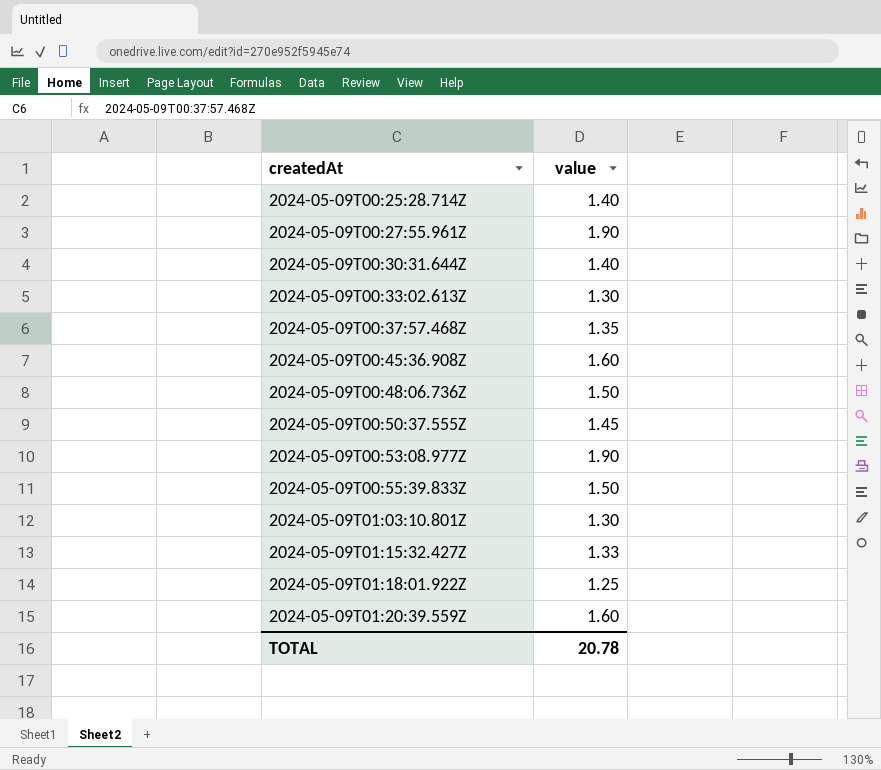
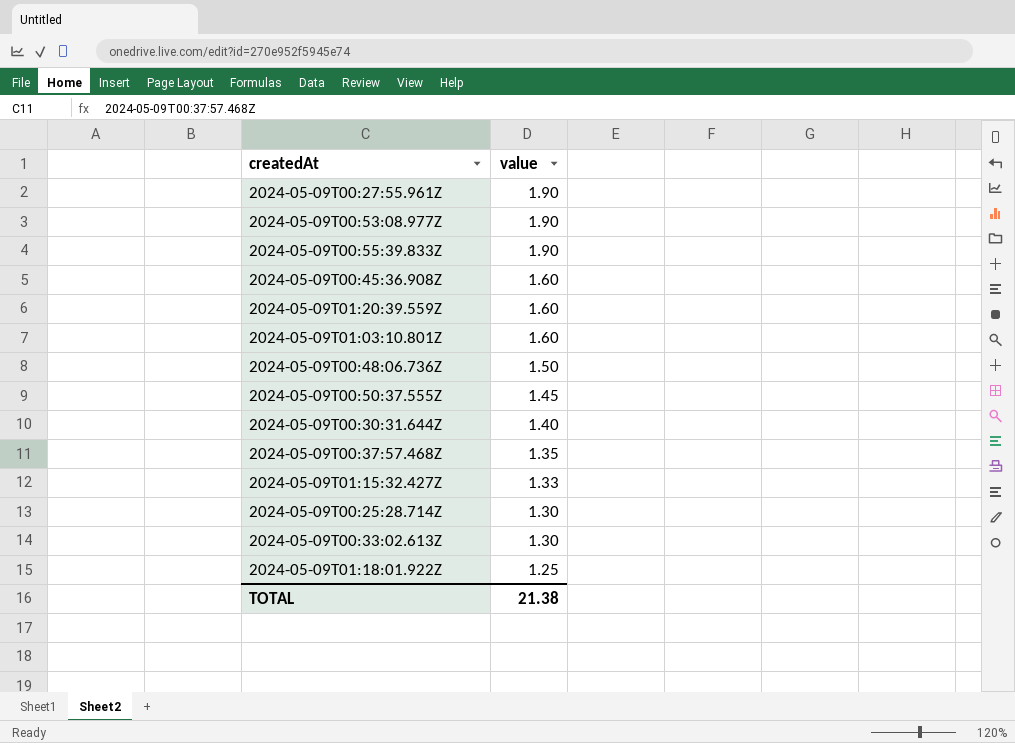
row order: createdAt ascending -> value descending
2024-05-09T00:55:39.833Z | value: 1.50 -> 1.90
2024-05-09T01:03:10.801Z | value: 1.30 -> 1.60
2024-05-09T00:25:28.714Z | value: 1.40 -> 1.30
TOTAL | value: 20.78 -> 21.38

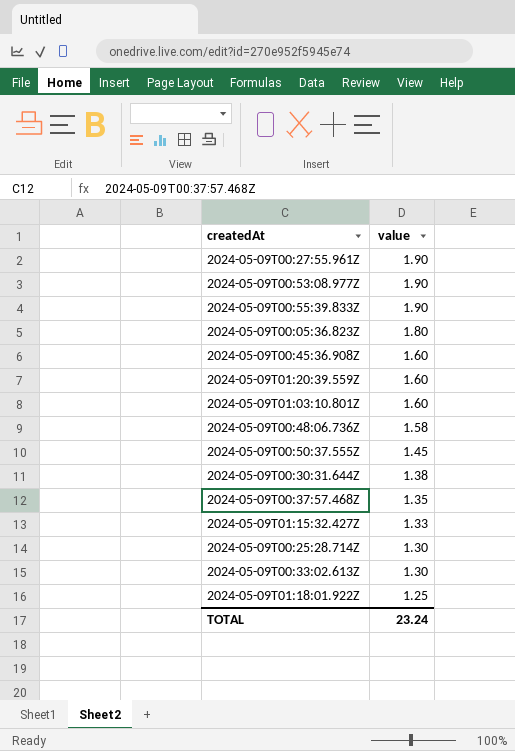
row 2024-05-09T00:05:36.823Z: none -> 1.80
2024-05-09T00:48:06.736Z | value: 1.50 -> 1.58
2024-05-09T00:30:31.644Z | value: 1.40 -> 1.38
TOTAL | value: 21.38 -> 23.24

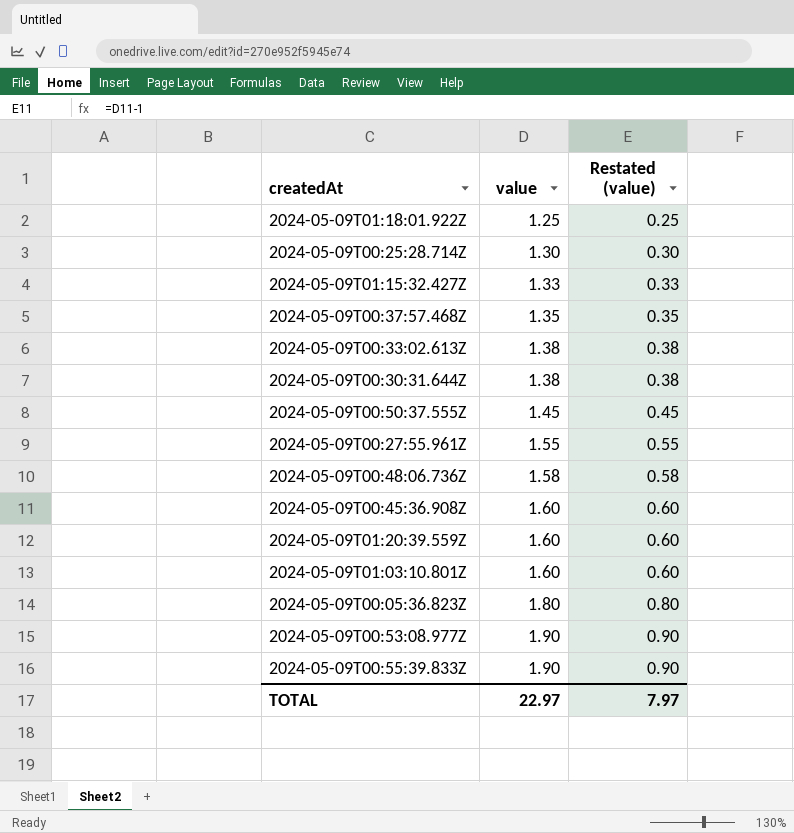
row order: value descending -> value ascending
column Restated (value) | formula: none -> [value] - 1
2024-05-09T00:33:02.613Z | value: 1.30 -> 1.38
2024-05-09T00:27:55.961Z | value: 1.90 -> 1.55
TOTAL | value: 23.24 -> 22.97

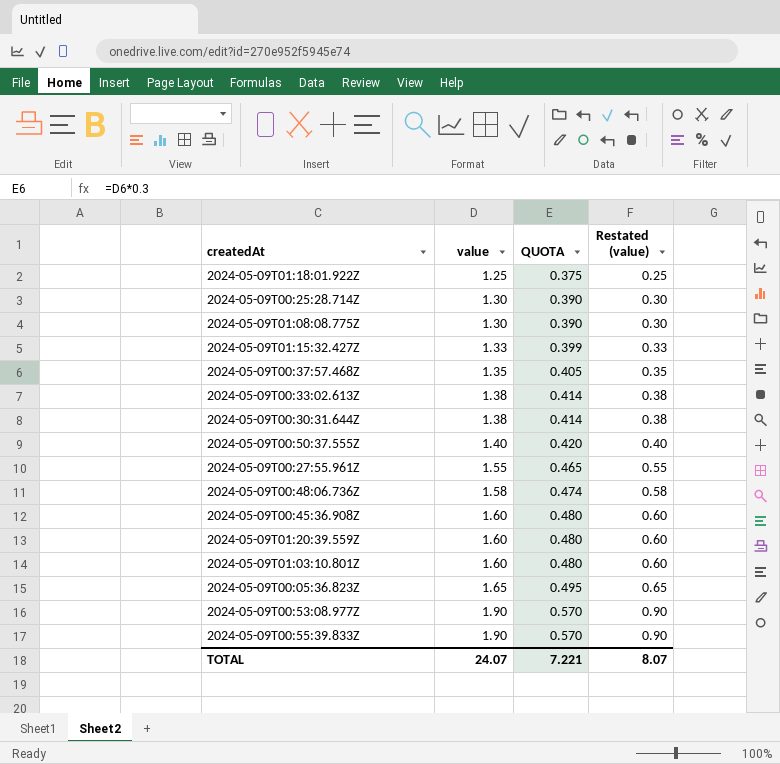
column QUOTA | formula: none -> [value] * 0.3
row 2024-05-09T01:08:08.775Z: none -> 1.30 | 0.390 | 0.30
2024-05-09T00:50:37.555Z | value: 1.45 -> 1.40
2024-05-09T00:50:37.555Z | Restated (value): 0.45 -> 0.40
2024-05-09T00:05:36.823Z | value: 1.80 -> 1.65
2024-05-09T00:05:36.823Z | Restated (value): 0.80 -> 0.65
TOTAL | value: 22.97 -> 24.07
TOTAL | Restated (value): 7.97 -> 8.07

